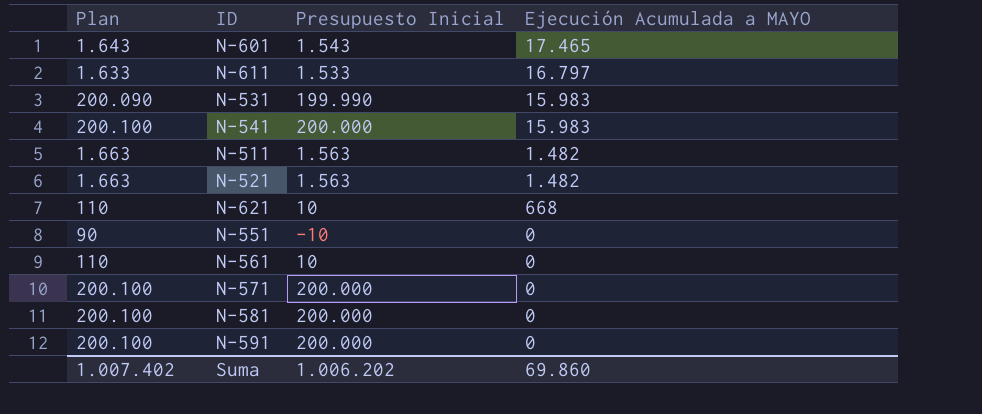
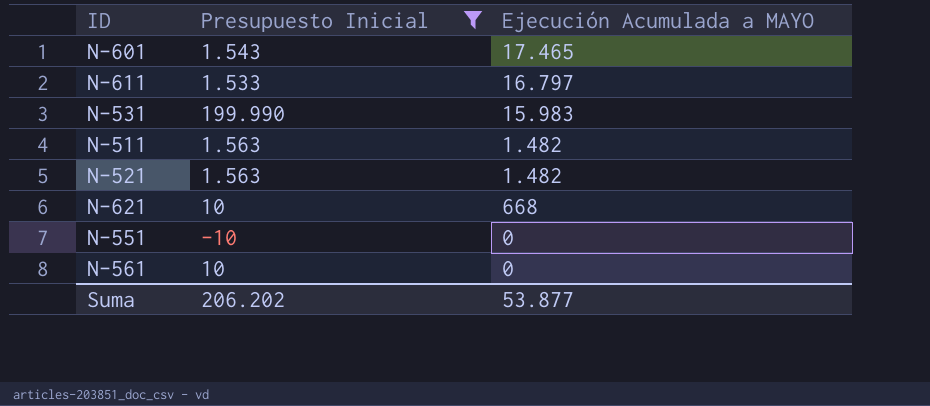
filter: none -> Presupuesto Inicial != 200.000
column Plan | formula: [Presupuesto Inicial] + 100 -> none
Suma | Presupuesto Inicial: 1.006.202 -> 206.202
Suma | Ejecución Acumulada a MAYO: 69.860 -> 53.877

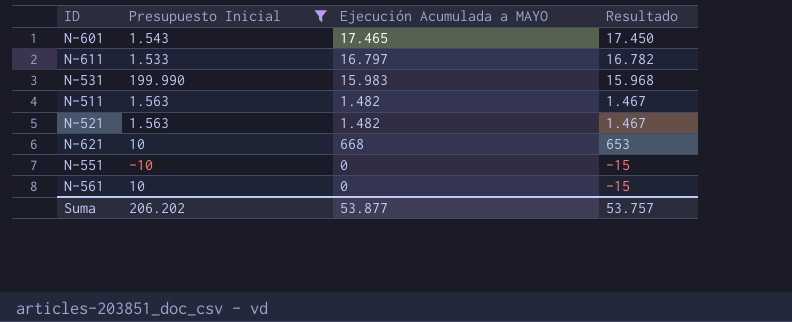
column Resultado | formula: none -> [Ejecución Acumulada a MAYO] - 15

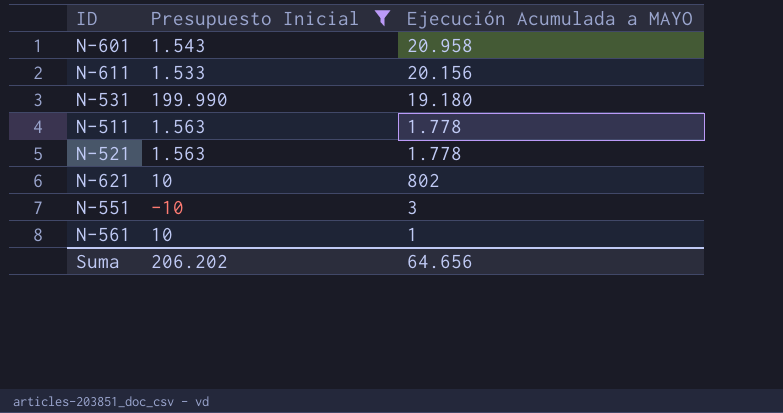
column Resultado | formula: [Ejecución Acumulada a MAYO] - 15 -> none
N-601 | Ejecución Acumulada a MAYO: 17.465 -> 20.958
N-611 | Ejecución Acumulada a MAYO: 16.797 -> 20.156
N-531 | Ejecución Acumulada a MAYO: 15.983 -> 19.180
N-511 | Ejecución Acumulada a MAYO: 1.482 -> 1.778
N-521 | Ejecución Acumulada a MAYO: 1.482 -> 1.778
N-621 | Ejecución Acumulada a MAYO: 668 -> 802
N-551 | Ejecución Acumulada a MAYO: 0 -> 3
N-561 | Ejecución Acumulada a MAYO: 0 -> 1
Suma | Ejecución Acumulada a MAYO: 53.877 -> 64.656

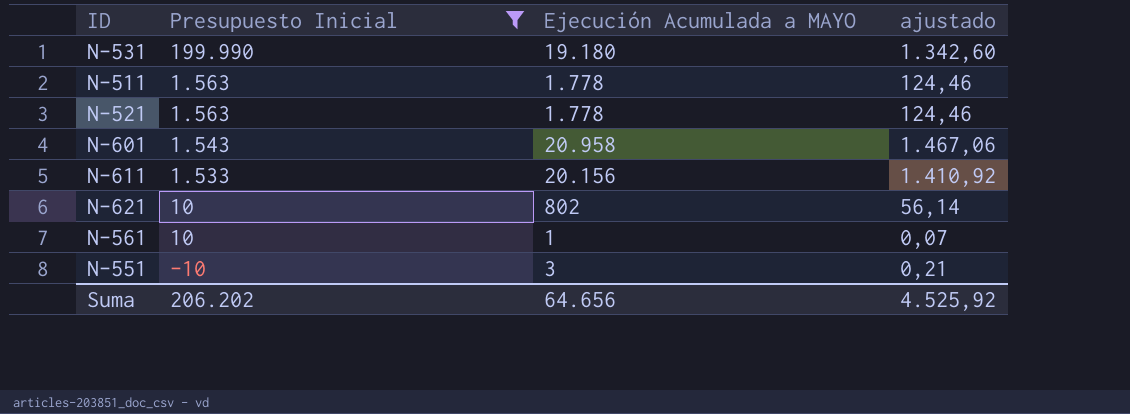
row order: Ejecución Acumulada a MAYO descending -> Presupuesto Inicial descending
column ajustado | formula: none -> [Ejecución Acumulada a MAYO] * 0,07

